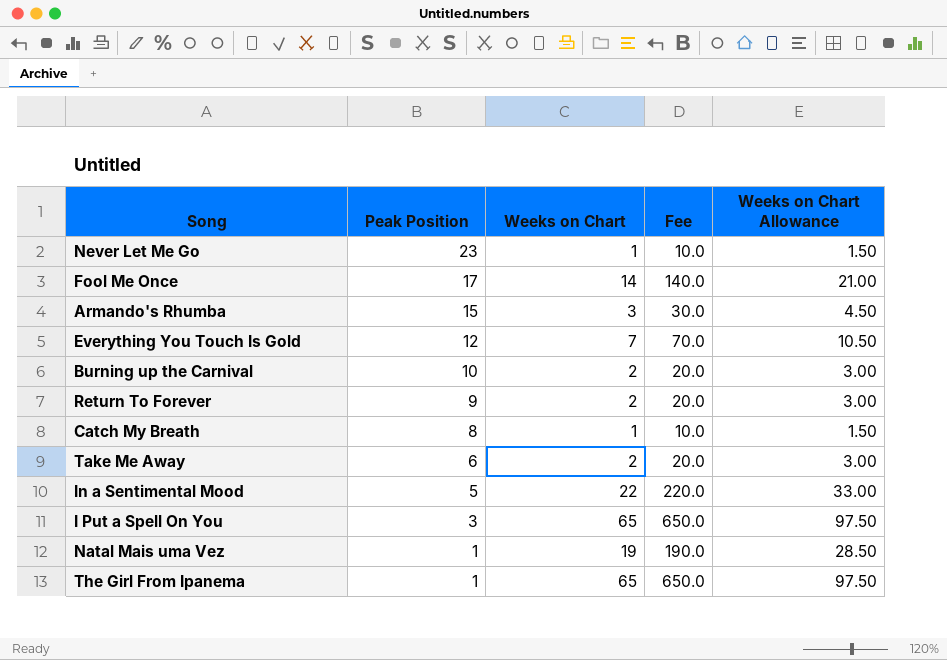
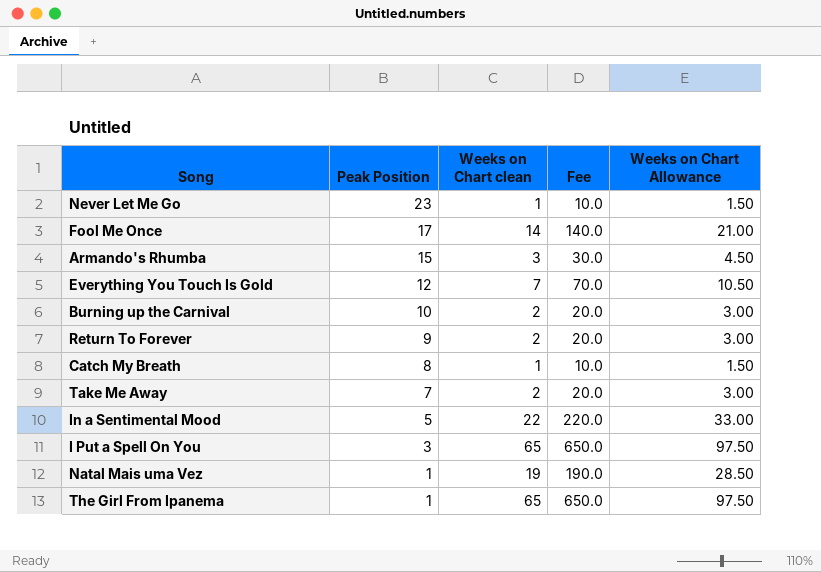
column name: Weeks on Chart -> Weeks on Chart clean
Take Me Away | Peak Position: 6 -> 7

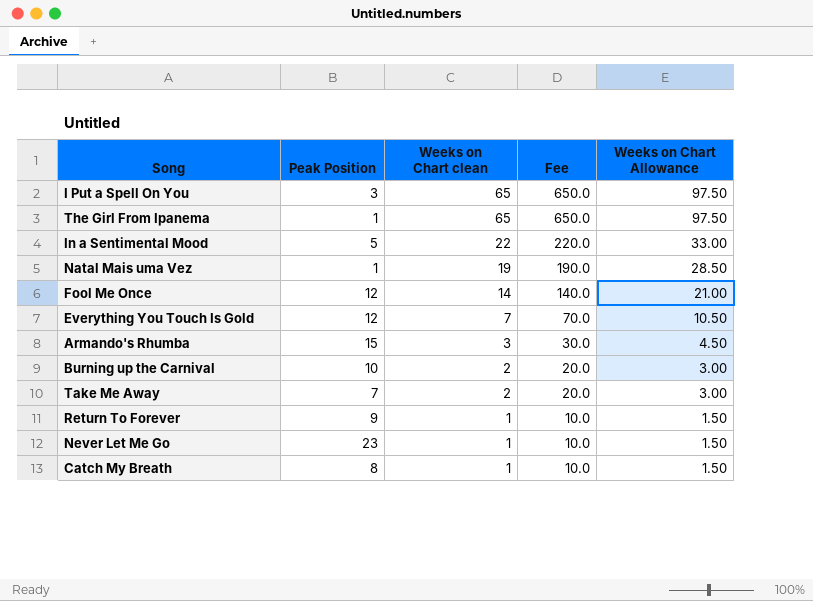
row order: Peak Position descending -> Weeks on Chart clean descending
Fool Me Once | Peak Position: 17 -> 12
Return To Forever | Weeks on Chart clean: 2 -> 1
Return To Forever | Fee: 20.0 -> 10.0
Return To Forever | Weeks on Chart Allowance: 3.00 -> 1.50

